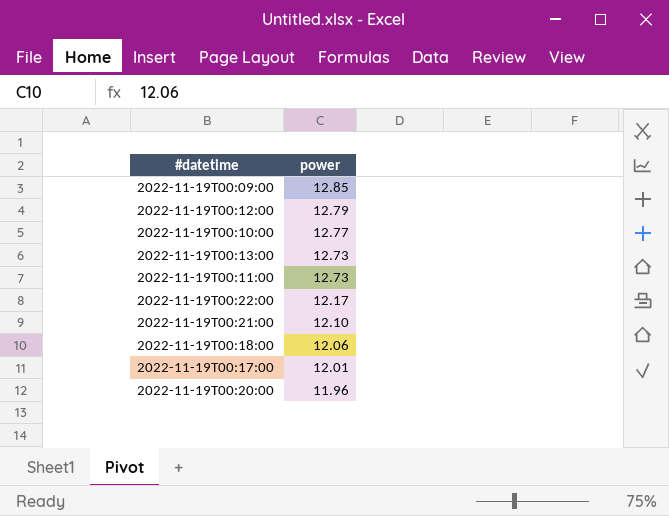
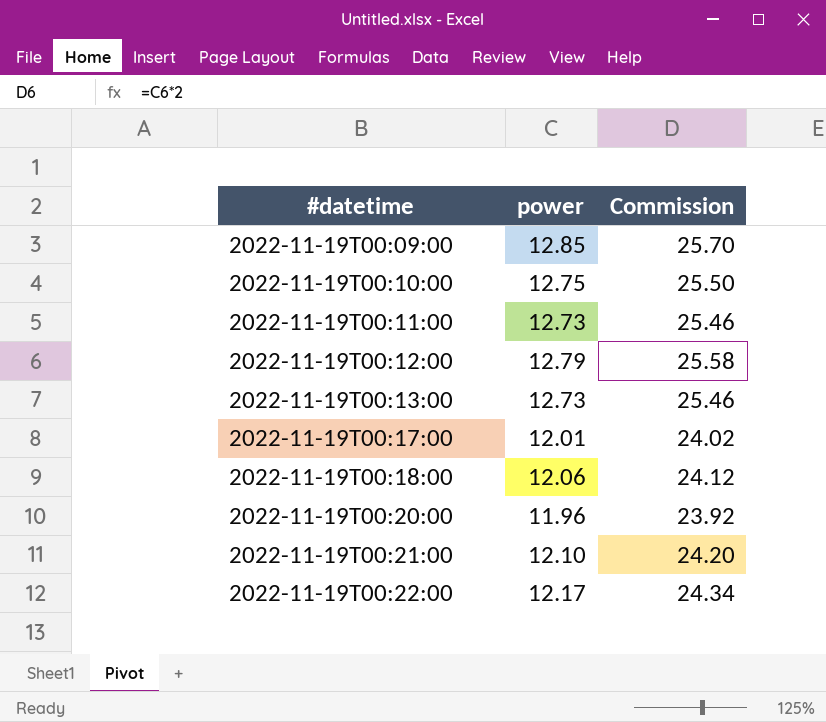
row order: power descending -> #datetime ascending
column Commission | formula: none -> [power] * 2
2022-11-19T00:10:00 | power: 12.77 -> 12.75

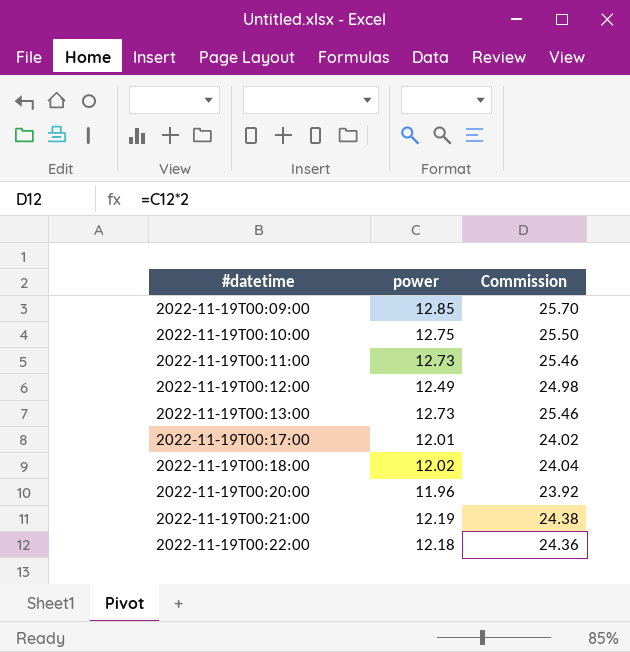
2022-11-19T00:12:00 | power: 12.79 -> 12.49
2022-11-19T00:12:00 | Commission: 25.58 -> 24.98
2022-11-19T00:18:00 | power: 12.06 -> 12.02
2022-11-19T00:18:00 | Commission: 24.12 -> 24.04
2022-11-19T00:21:00 | power: 12.10 -> 12.19
2022-11-19T00:21:00 | Commission: 24.20 -> 24.38
2022-11-19T00:22:00 | power: 12.17 -> 12.18
2022-11-19T00:22:00 | Commission: 24.34 -> 24.36

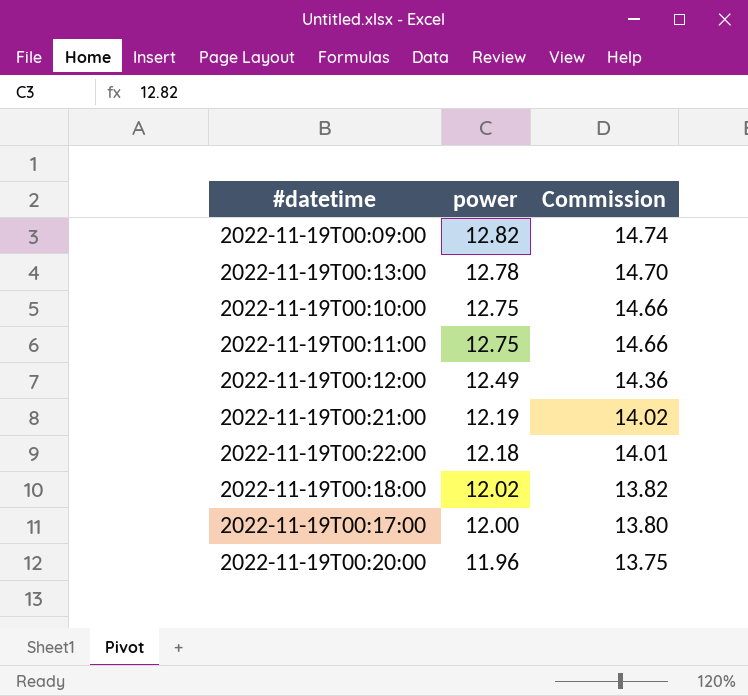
row order: #datetime ascending -> power descending
column Commission | formula: [power] * 2 -> [power] * 1.15
2022-11-19T00:09:00 | power: 12.85 -> 12.82
2022-11-19T00:13:00 | power: 12.73 -> 12.78
2022-11-19T00:11:00 | power: 12.73 -> 12.75
2022-11-19T00:17:00 | power: 12.01 -> 12.00

